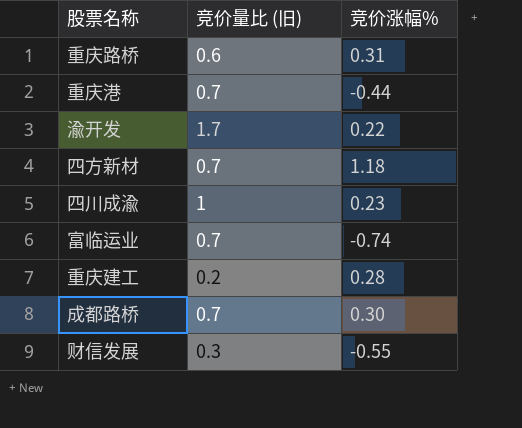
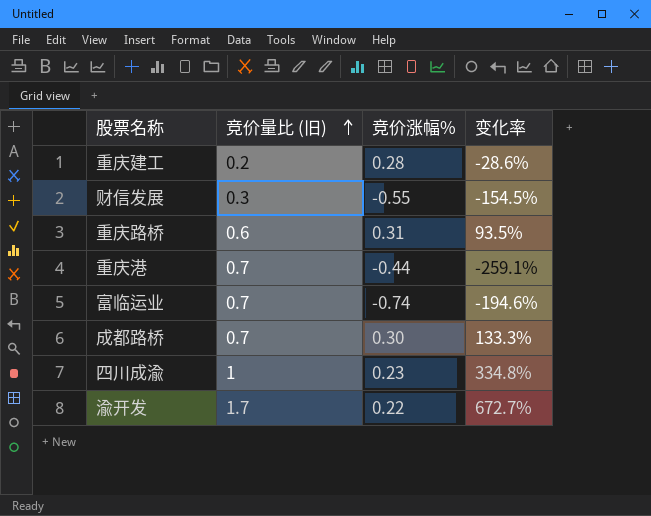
row order: none -> 竞价量比 (旧) ascending
column 变化率 | formula: none -> ([竞价量比 (旧)] - [竞价涨幅%]) / [竞价涨幅%]
row 四方新材: 0.7 | 1.18 -> none

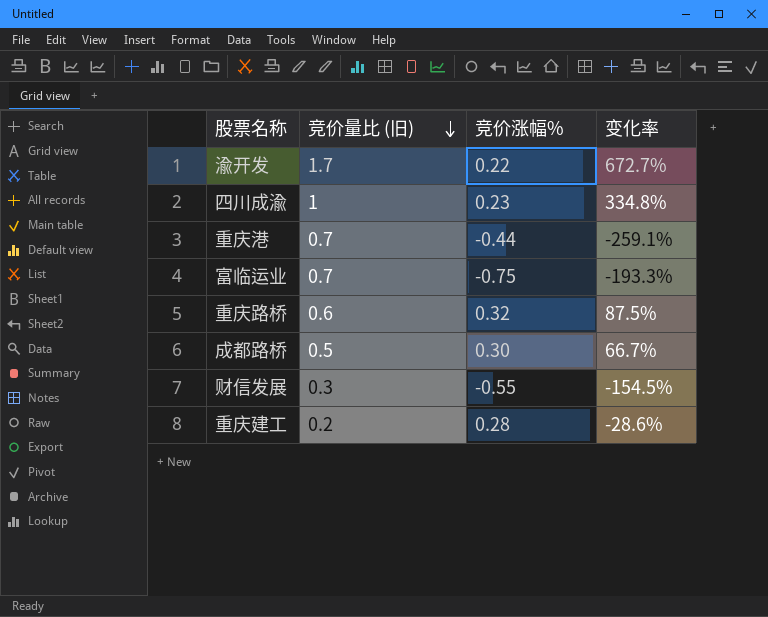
row order: 竞价量比 (旧) ascending -> 竞价量比 (旧) descending
富临运业 | 竞价涨幅%: -0.74 -> -0.75
富临运业 | 变化率: -194.6% -> -193.3%
重庆路桥 | 竞价涨幅%: 0.31 -> 0.32
重庆路桥 | 变化率: 93.5% -> 87.5%
成都路桥 | 竞价量比 (旧): 0.7 -> 0.5
成都路桥 | 变化率: 133.3% -> 66.7%

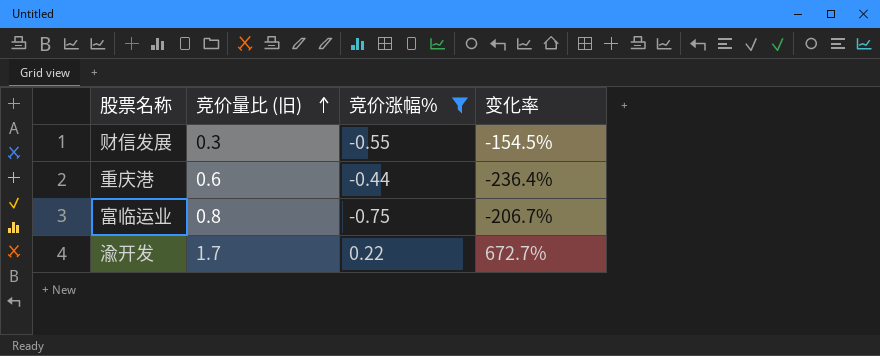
filter: none -> 竞价涨幅% <= 0.22
row order: 竞价量比 (旧) descending -> 竞价量比 (旧) ascending
重庆港 | 竞价量比 (旧): 0.7 -> 0.6
重庆港 | 变化率: -259.1% -> -236.4%
富临运业 | 竞价量比 (旧): 0.7 -> 0.8
富临运业 | 变化率: -193.3% -> -206.7%

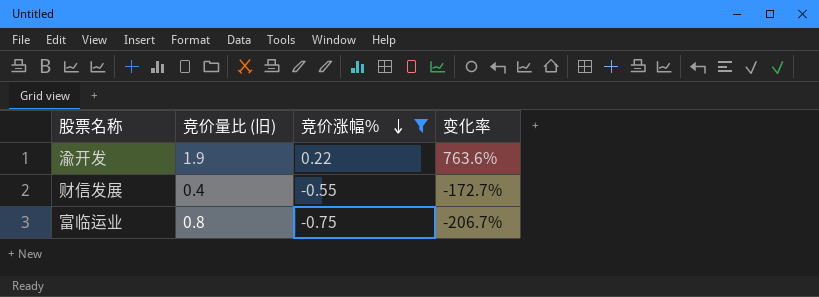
row order: 竞价量比 (旧) ascending -> 竞价涨幅% descending
row 重庆港: 0.6 | -0.44 | -236.4% -> none
渝开发 | 竞价量比 (旧): 1.7 -> 1.9
渝开发 | 变化率: 672.7% -> 763.6%
财信发展 | 竞价量比 (旧): 0.3 -> 0.4
财信发展 | 变化率: -154.5% -> -172.7%

